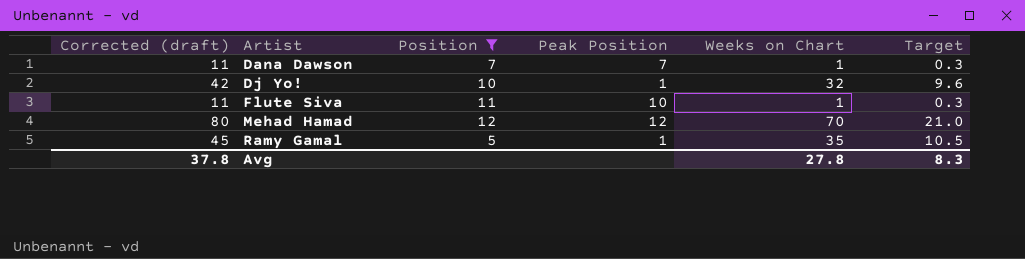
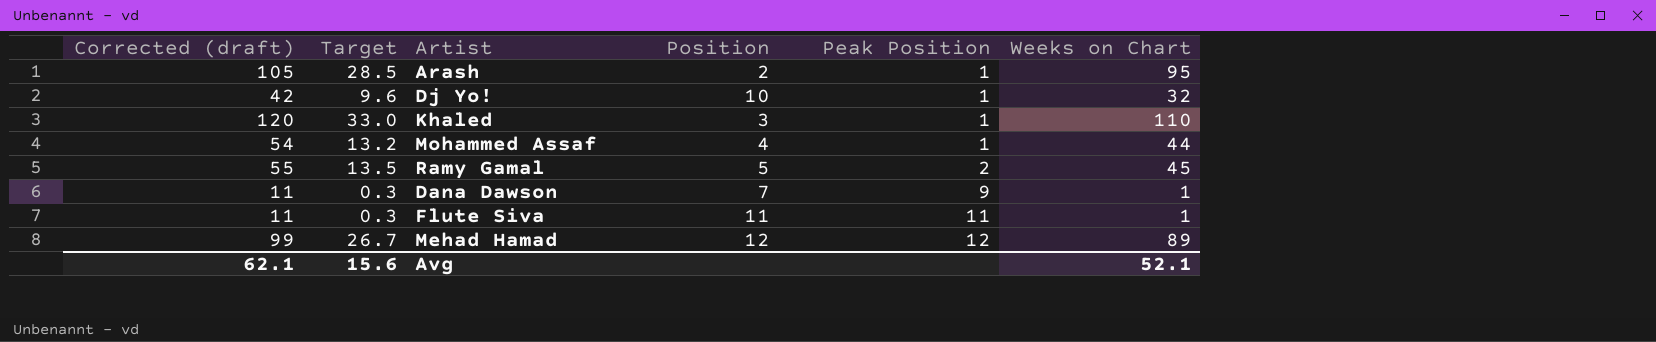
filter: Position >= 5 -> none
row order: Artist ascending -> Peak Position ascending
column Target | position: 6 -> 2
Ramy Gamal | Corrected (draft): 45 -> 55
Ramy Gamal | Target: 10.5 -> 13.5
Ramy Gamal | Peak Position: 1 -> 2
Ramy Gamal | Weeks on Chart: 35 -> 45
Dana Dawson | Peak Position: 7 -> 9
Flute Siva | Peak Position: 10 -> 11
Mehad Hamad | Corrected (draft): 80 -> 99
Mehad Hamad | Target: 21.0 -> 26.7
Mehad Hamad | Weeks on Chart: 70 -> 89
Avg | Corrected (draft): 37.8 -> 62.1
Avg | Target: 8.3 -> 15.6
Avg | Weeks on Chart: 27.8 -> 52.1

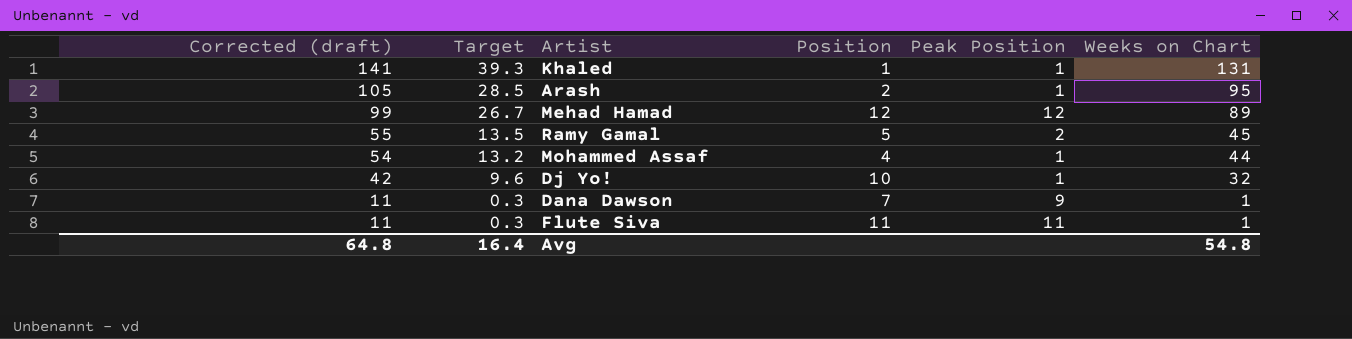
row order: Peak Position ascending -> Corrected (draft) descending
Khaled | Corrected (draft): 120 -> 141
Khaled | Target: 33.0 -> 39.3
Khaled | Position: 3 -> 1
Khaled | Weeks on Chart: 110 -> 131
Avg | Corrected (draft): 62.1 -> 64.8
Avg | Target: 15.6 -> 16.4
Avg | Weeks on Chart: 52.1 -> 54.8

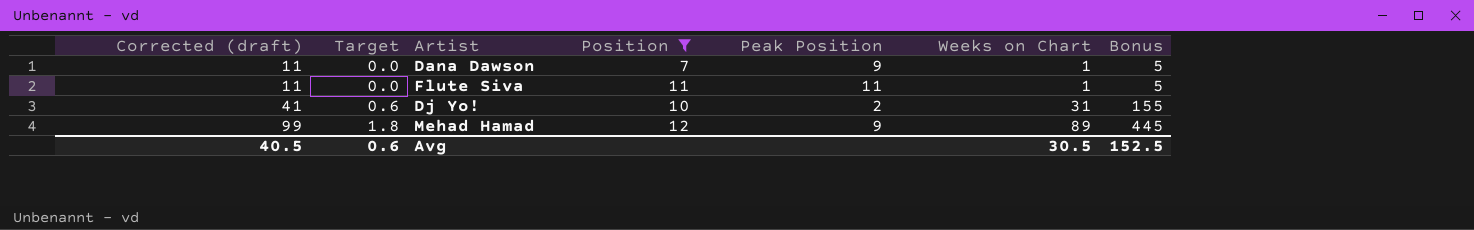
filter: none -> Position >= 7
row order: Corrected (draft) descending -> Corrected (draft) ascending
column Target | formula: [Weeks on Chart] * 0.3 -> [Weeks on Chart] * 0.02
column Bonus | formula: none -> [Weeks on Chart] * 5
Dj Yo! | Corrected (draft): 42 -> 41
Dj Yo! | Peak Position: 1 -> 2
Dj Yo! | Weeks on Chart: 32 -> 31
Mehad Hamad | Peak Position: 12 -> 9
Avg | Corrected (draft): 64.8 -> 40.5
Avg | Target: 16.4 -> 0.6
Avg | Weeks on Chart: 54.8 -> 30.5

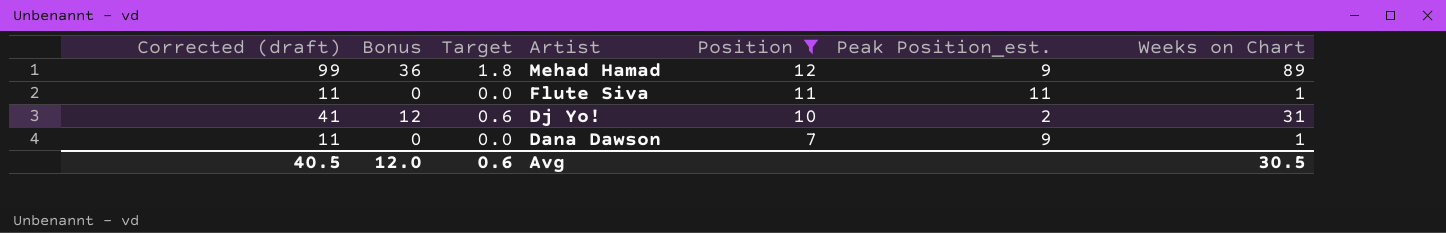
row order: Corrected (draft) ascending -> Artist descending
column Bonus | formula: [Weeks on Chart] * 5 -> [Weeks on Chart] * 0.4
column Bonus | position: 7 -> 2
column name: Peak Position -> Peak Position_est.
Avg | Bonus: 152.5 -> 12.0

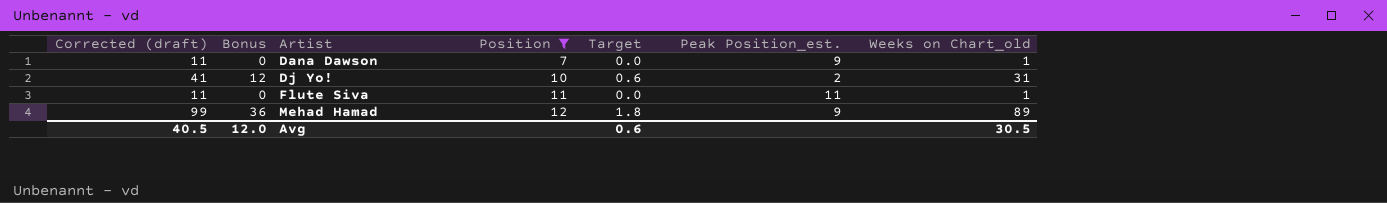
row order: Artist descending -> Artist ascending
column Target | position: 3 -> 5
column name: Weeks on Chart -> Weeks on Chart_old

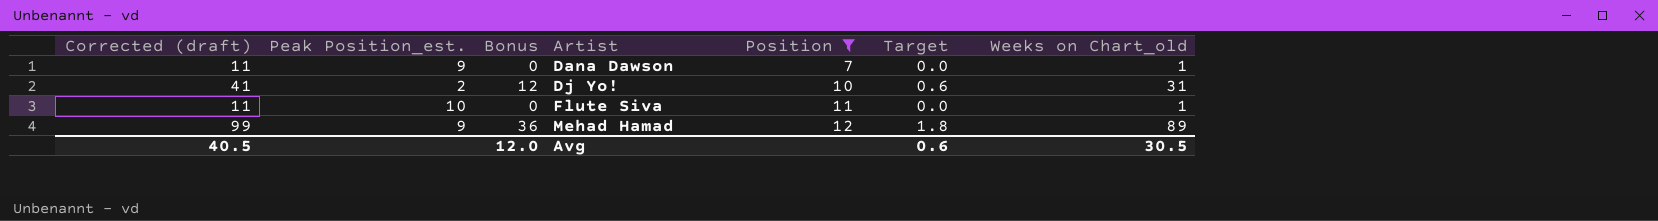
column Peak Position_est. | position: 6 -> 2
Flute Siva | Peak Position_est.: 11 -> 10

